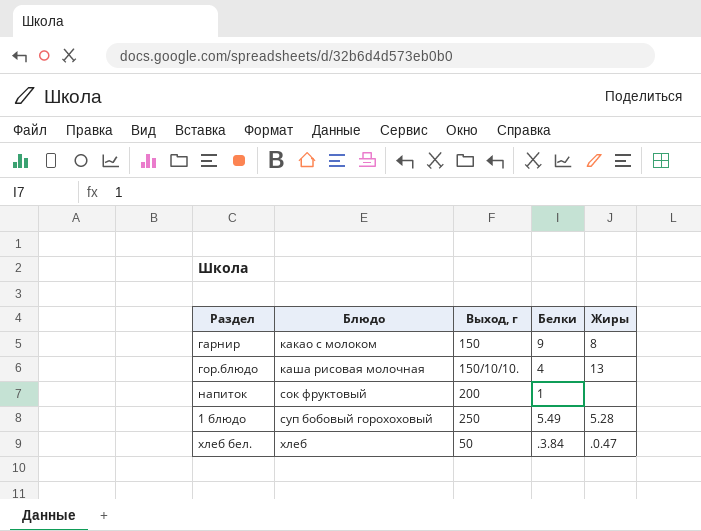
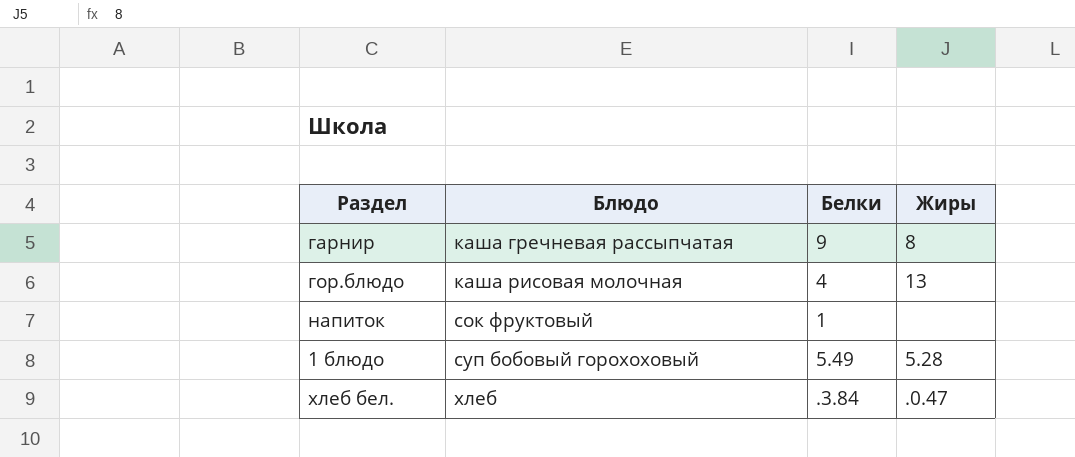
column Выход, г | position: 3 -> none
гарнир | Блюдо: какао с молоком -> каша гречневая рассыпчатая

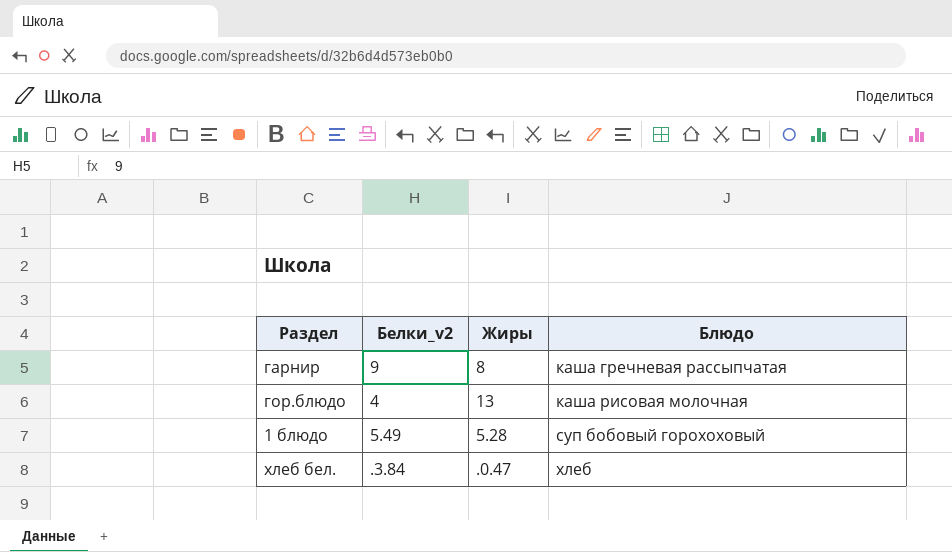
column name: Белки -> Белки_v2
column Блюдо | position: 2 -> 4
row напиток: сок фруктовый | 1 | none -> none

